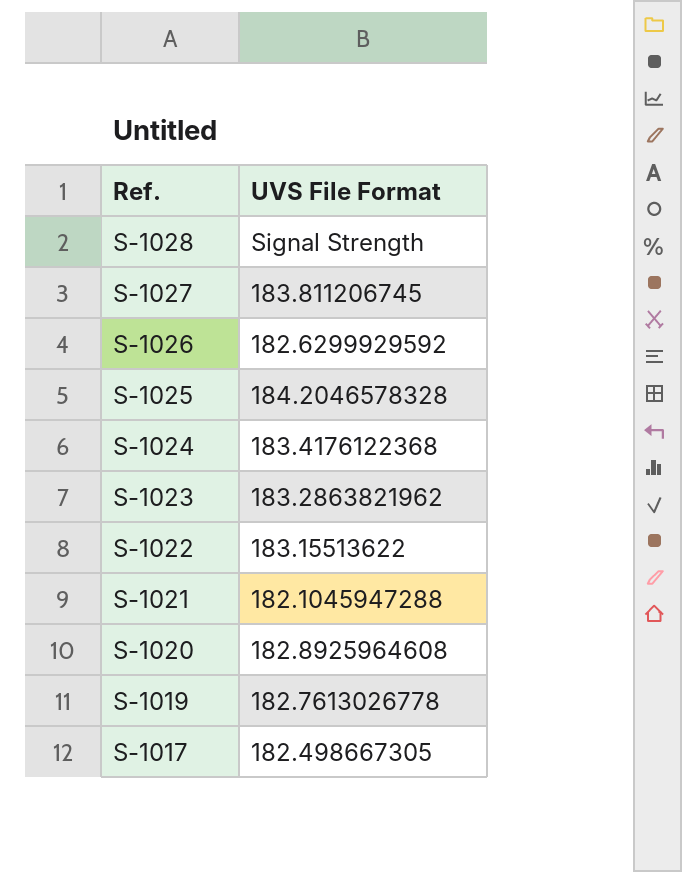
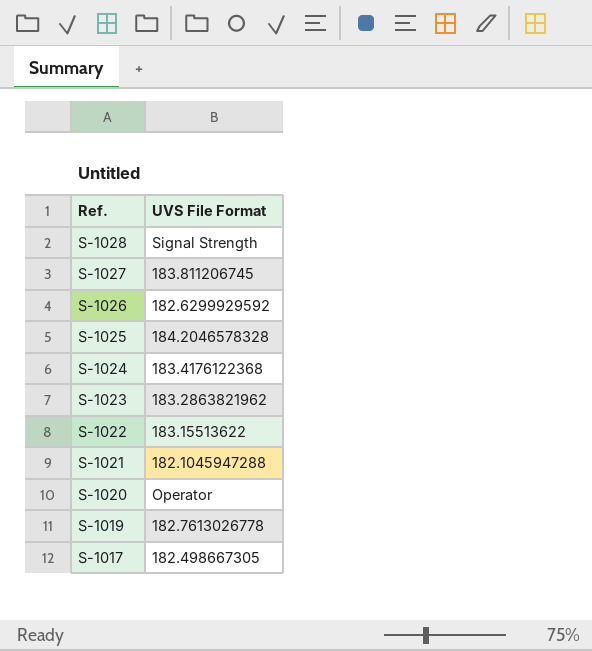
S-1020 | UVS File Format: 182.8925964608 -> Operator

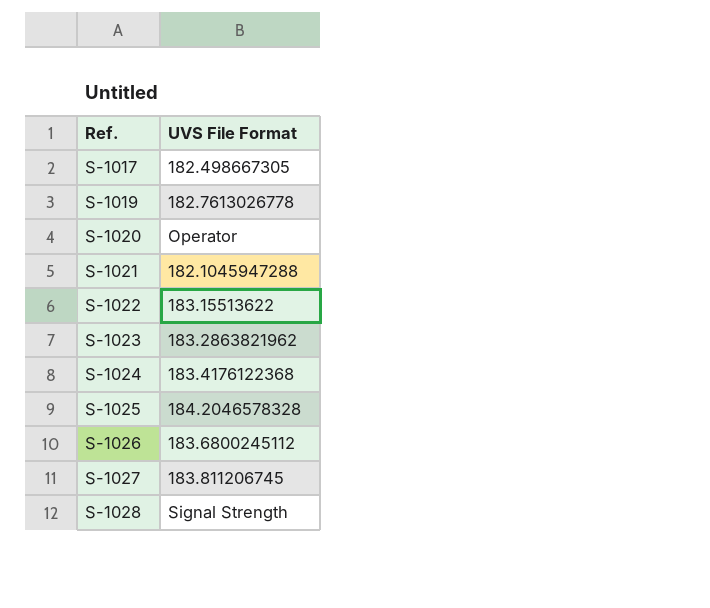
row order: Ref. descending -> Ref. ascending
S-1026 | UVS File Format: 182.6299929592 -> 183.6800245112

